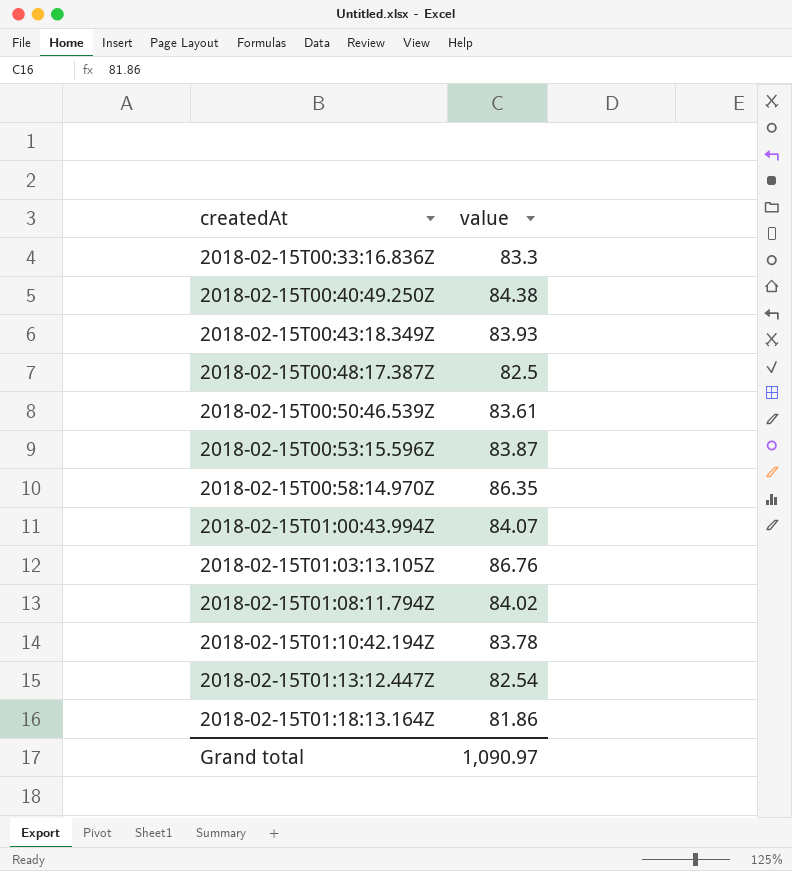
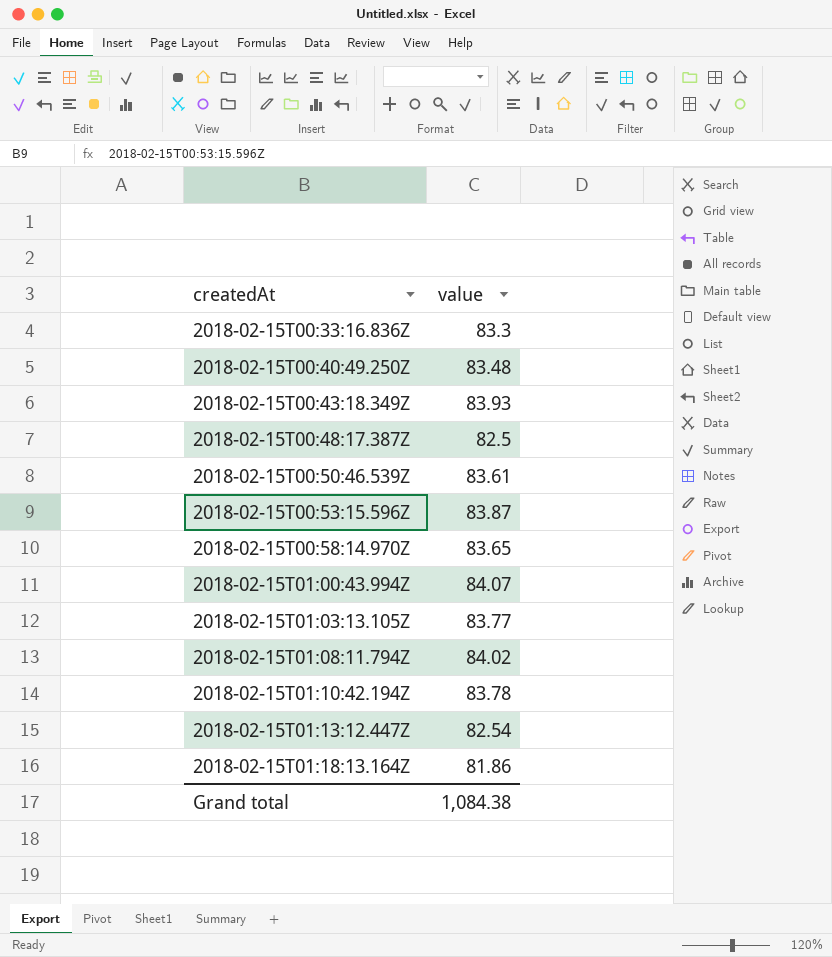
2018-02-15T00:40:49.250Z | value: 84.38 -> 83.48
2018-02-15T00:58:14.970Z | value: 86.35 -> 83.65
2018-02-15T01:03:13.105Z | value: 86.76 -> 83.77
Grand total | value: 1,090.97 -> 1,084.38

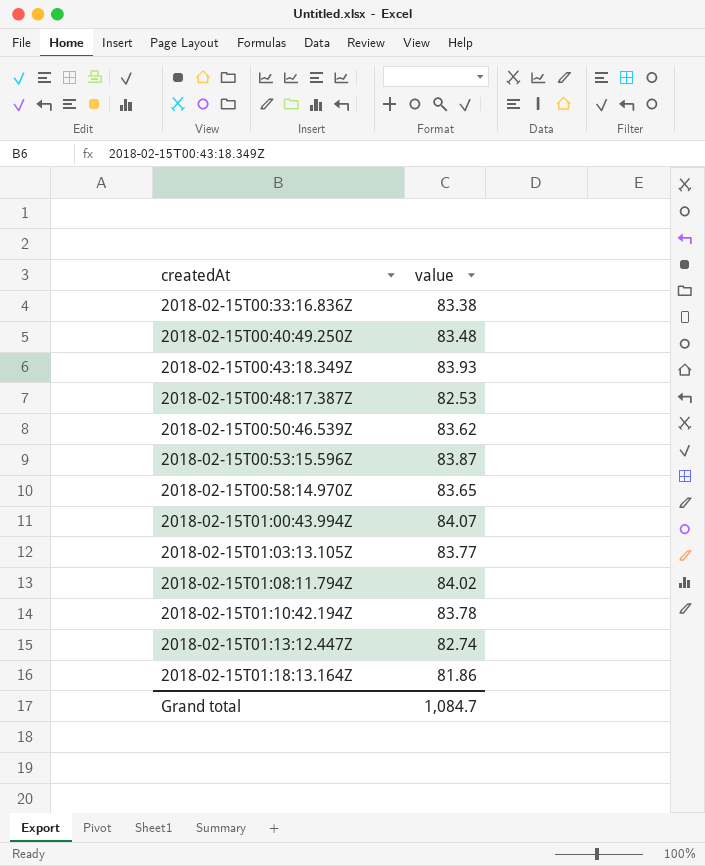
2018-02-15T00:33:16.836Z | value: 83.3 -> 83.38
2018-02-15T00:48:17.387Z | value: 82.5 -> 82.53
2018-02-15T00:50:46.539Z | value: 83.61 -> 83.62
2018-02-15T01:13:12.447Z | value: 82.54 -> 82.74
Grand total | value: 1,084.38 -> 1,084.7

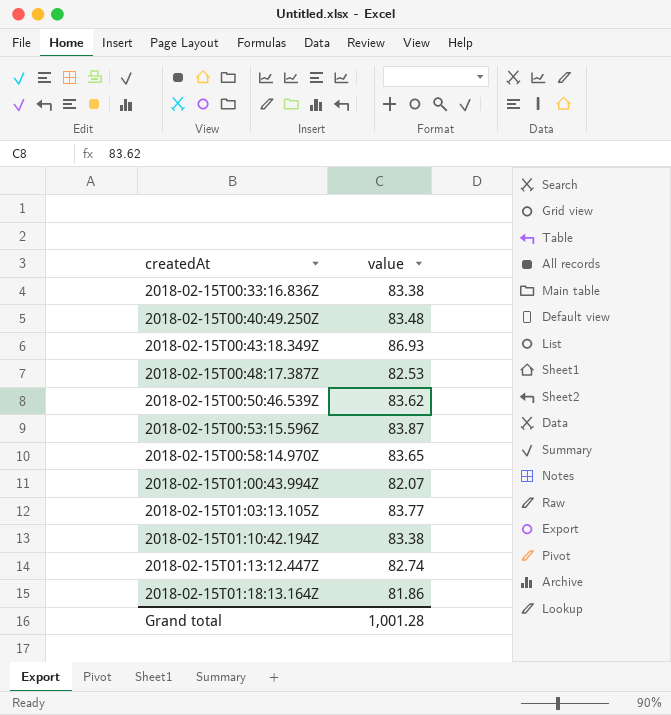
row 2018-02-15T01:08:11.794Z: 84.02 -> none
2018-02-15T00:43:18.349Z | value: 83.93 -> 86.93
2018-02-15T01:00:43.994Z | value: 84.07 -> 82.07
2018-02-15T01:10:42.194Z | value: 83.78 -> 83.38
Grand total | value: 1,084.7 -> 1,001.28

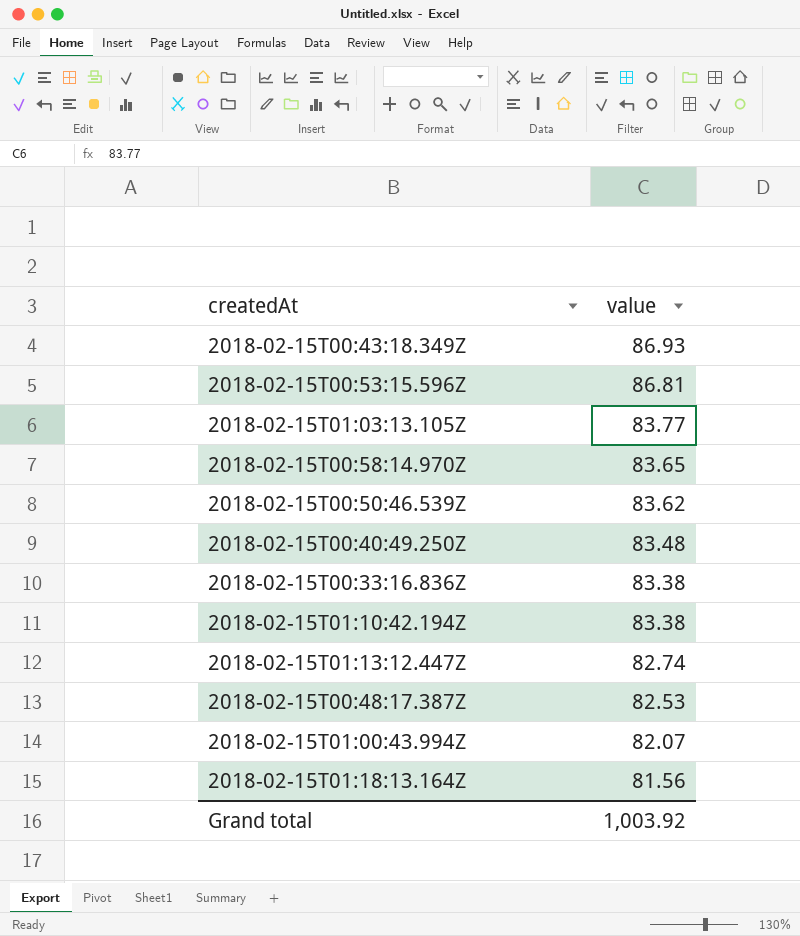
row order: createdAt ascending -> value descending
2018-02-15T00:53:15.596Z | value: 83.87 -> 86.81
2018-02-15T01:18:13.164Z | value: 81.86 -> 81.56
Grand total | value: 1,001.28 -> 1,003.92

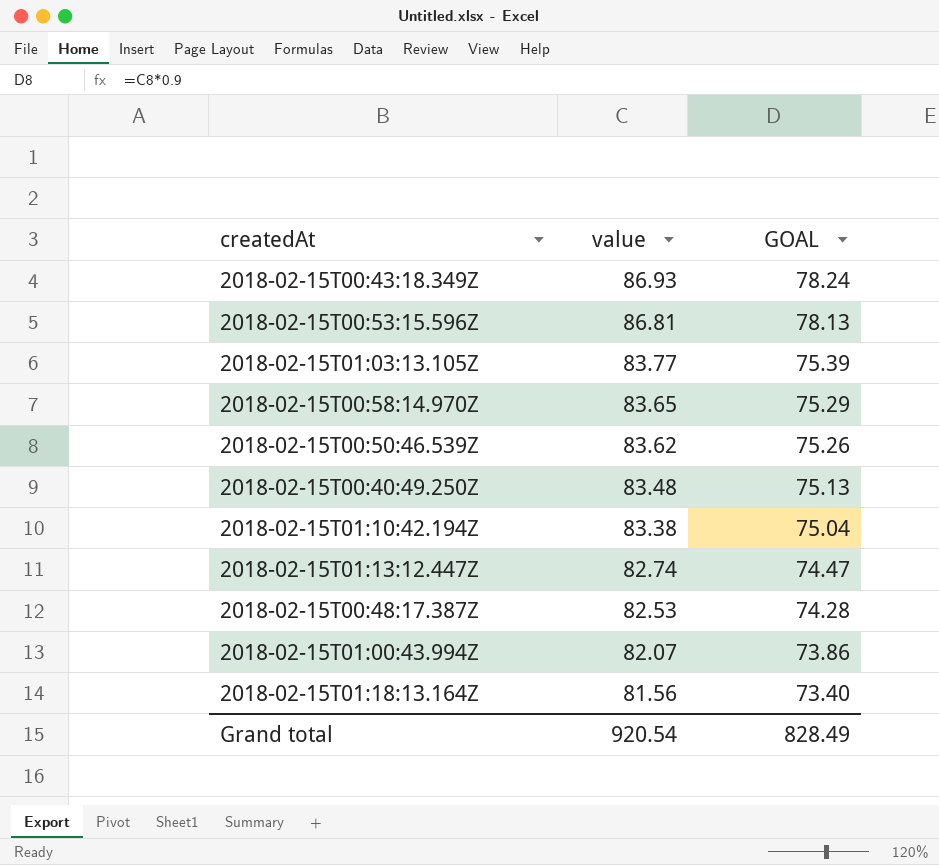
column GOAL | formula: none -> [value] * 0.9
row 2018-02-15T00:33:16.836Z: 83.38 -> none
Grand total | value: 1,003.92 -> 920.54

